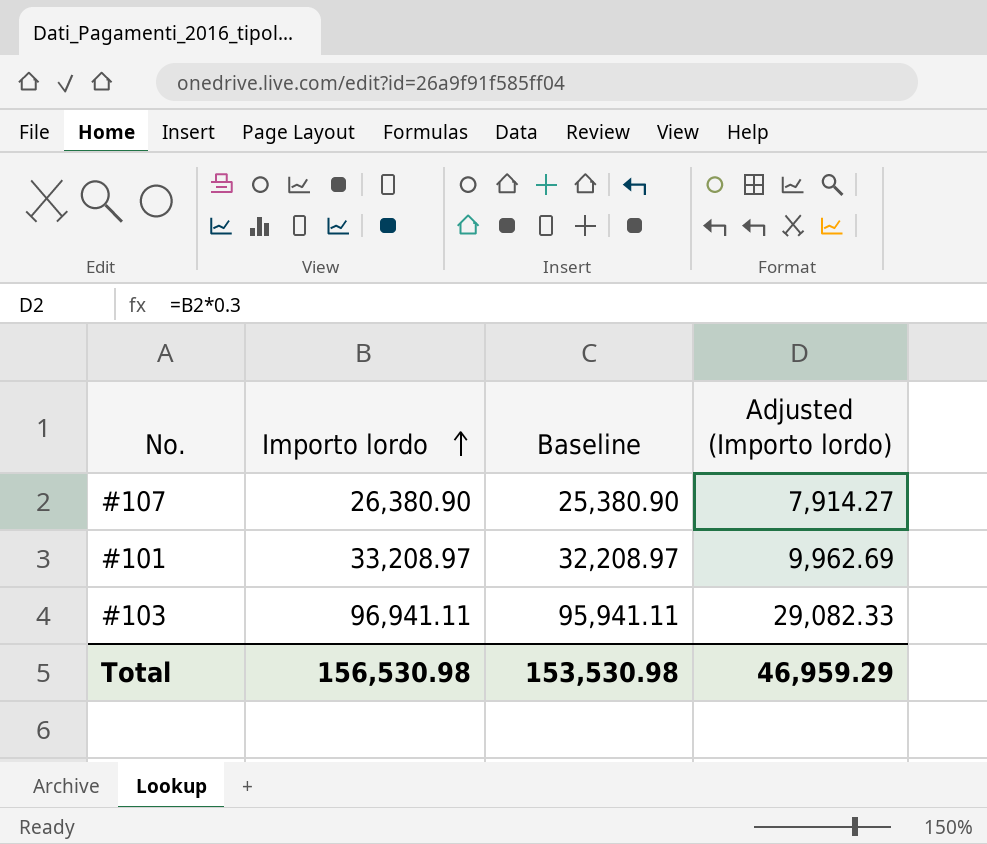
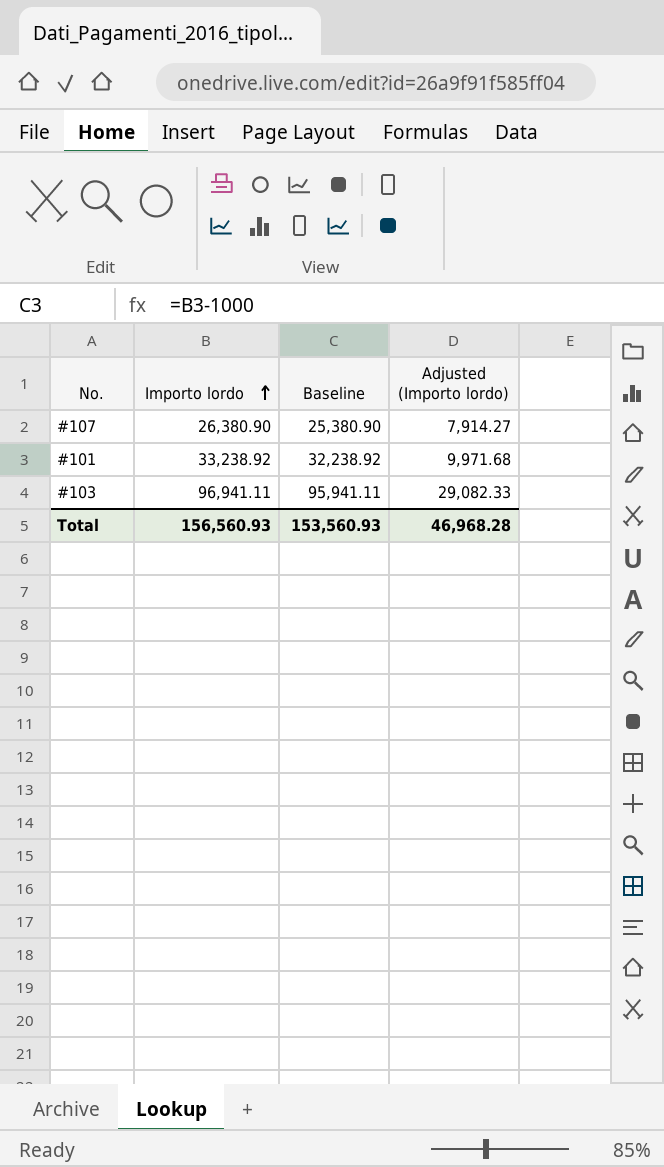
#101 | Importo lordo: 33,208.97 -> 33,238.92
#101 | Baseline: 32,208.97 -> 32,238.92
#101 | Adjusted (Importo lordo): 9,962.69 -> 9,971.68
Total | Importo lordo: 156,530.98 -> 156,560.93
Total | Baseline: 153,530.98 -> 153,560.93
Total | Adjusted (Importo lordo): 46,959.29 -> 46,968.28

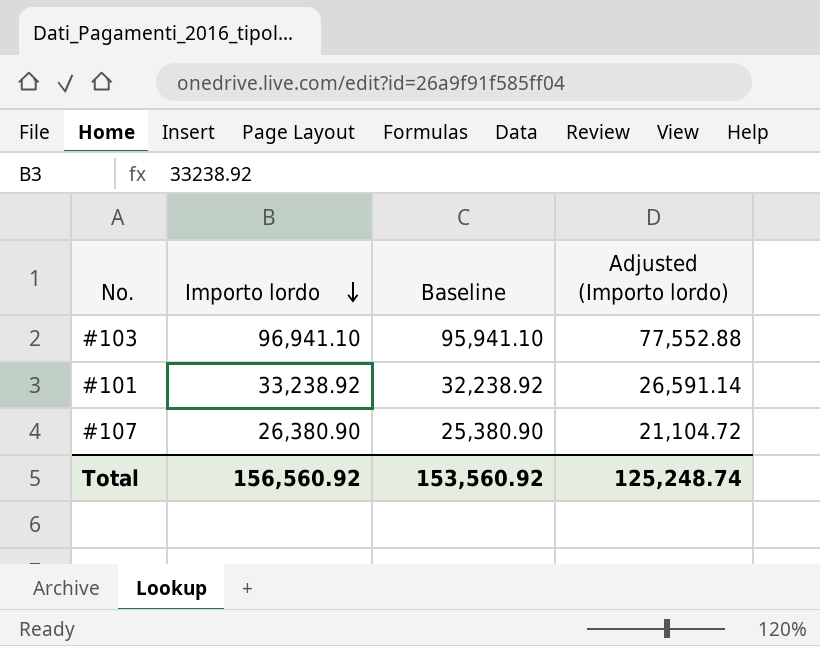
row order: Importo lordo ascending -> Importo lordo descending
column Adjusted (Importo lordo) | formula: [Importo lordo] * 0.3 -> [Importo lordo] * 0.8
#103 | Importo lordo: 96,941.11 -> 96,941.10
#103 | Baseline: 95,941.11 -> 95,941.10
Total | Importo lordo: 156,560.93 -> 156,560.92
Total | Baseline: 153,560.93 -> 153,560.92
Total | Adjusted (Importo lordo): 46,968.28 -> 125,248.74

